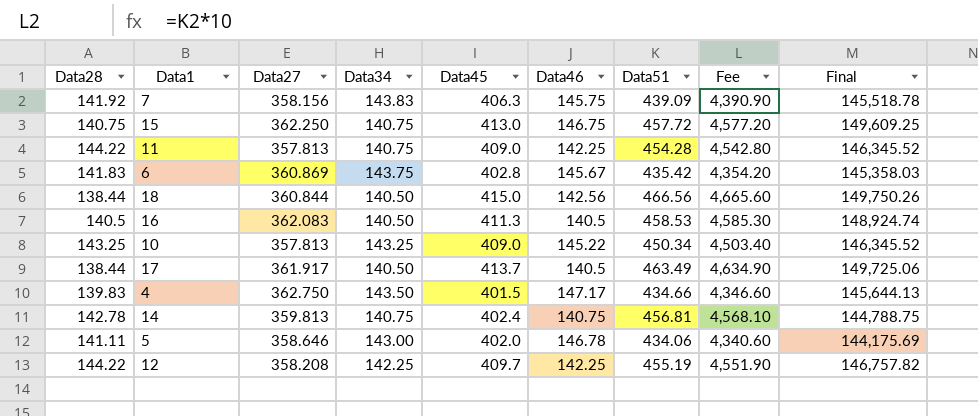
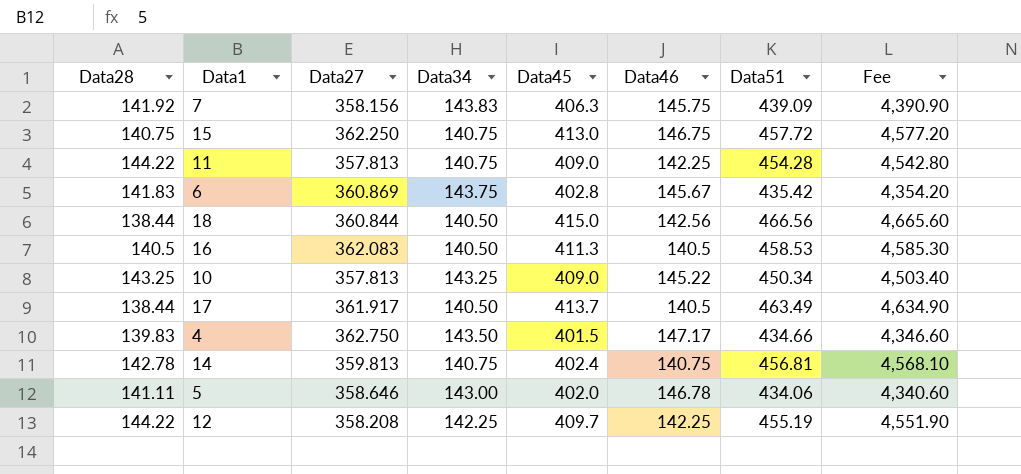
column Final | formula: [Data27] * [Data45] -> none

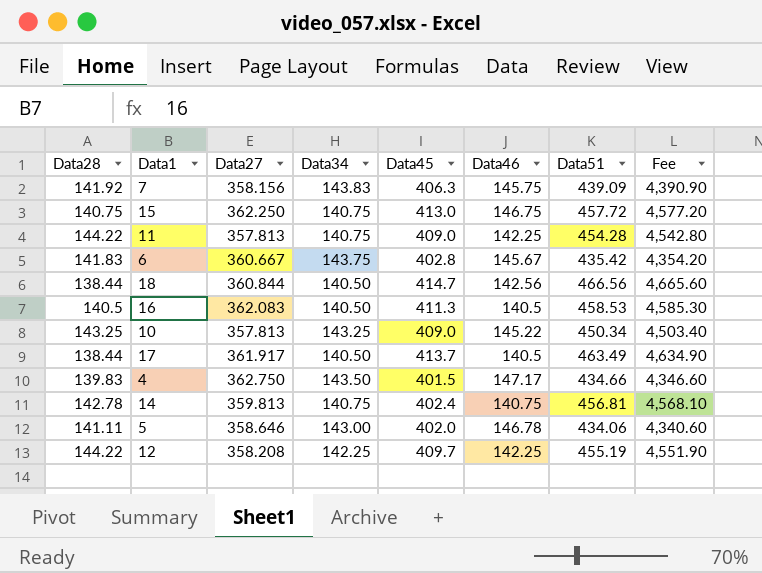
6 | Data27: 360.869 -> 360.667
18 | Data45: 415.0 -> 414.7

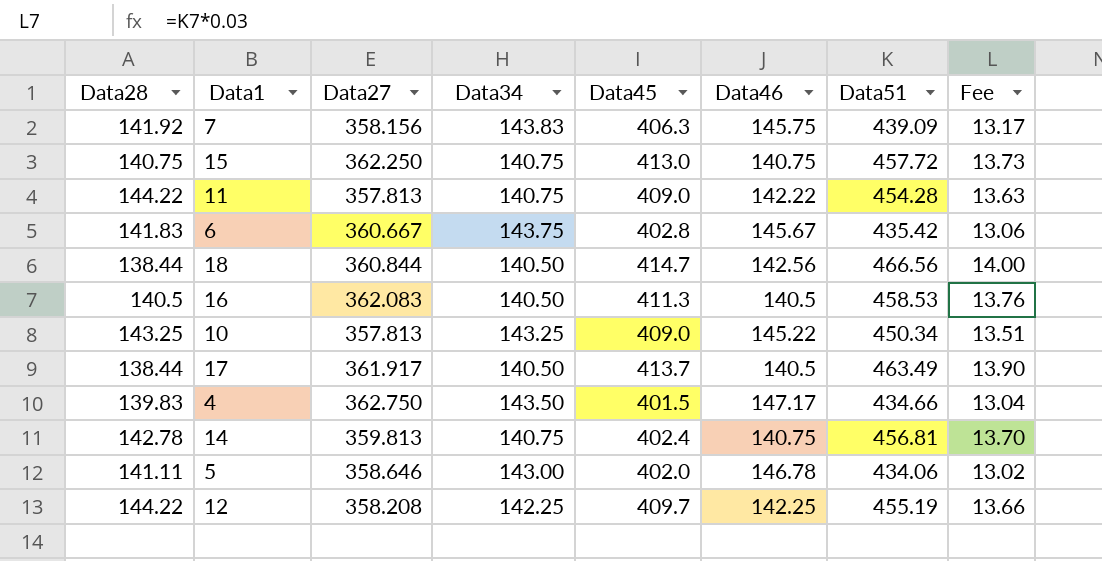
column Fee | formula: [Data51] * 10 -> [Data51] * 0.03
15 | Data46: 146.75 -> 140.75
11 | Data46: 142.25 -> 142.22

